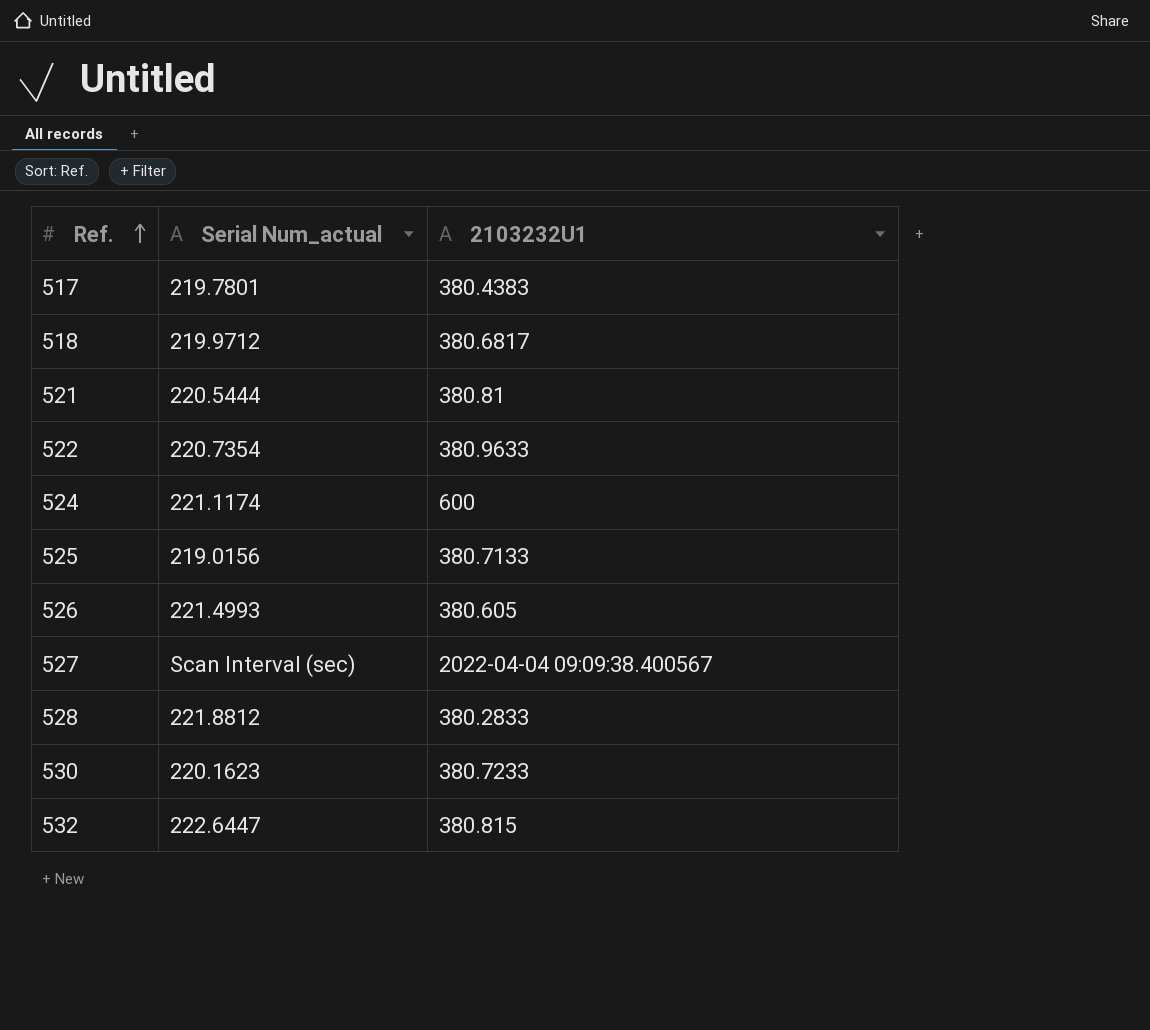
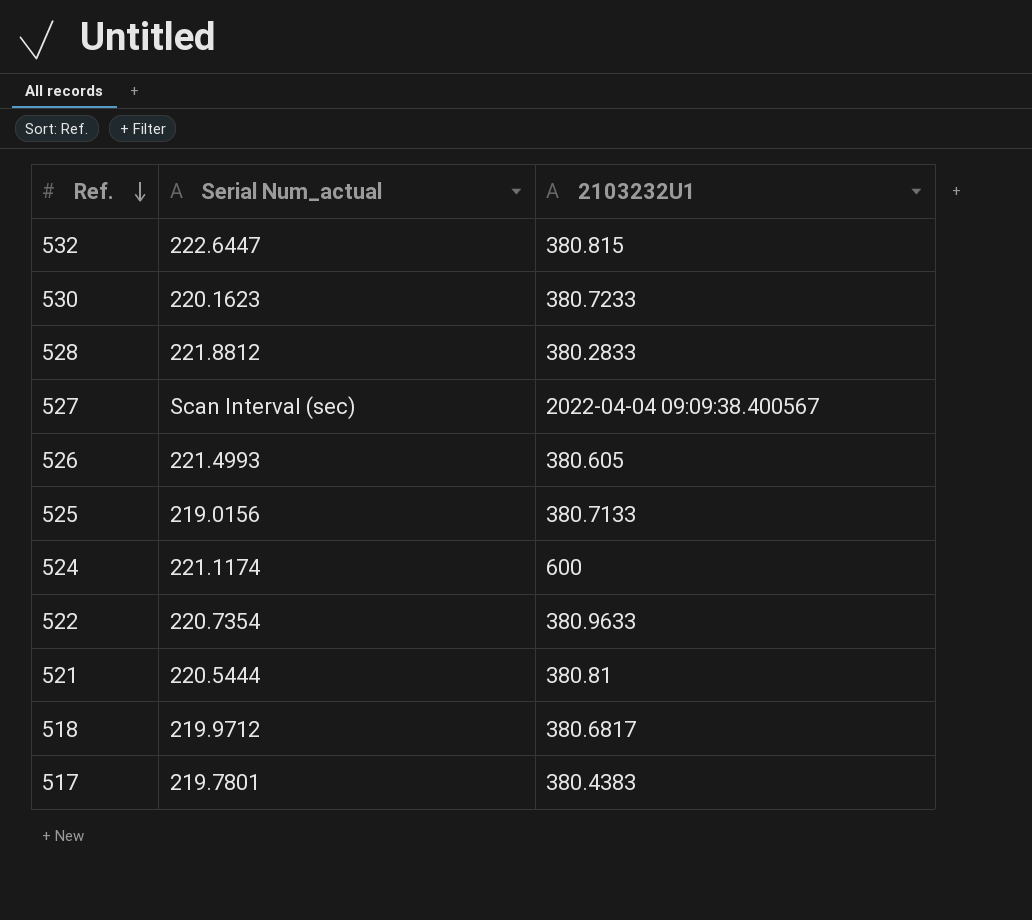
row order: Ref. ascending -> Ref. descending

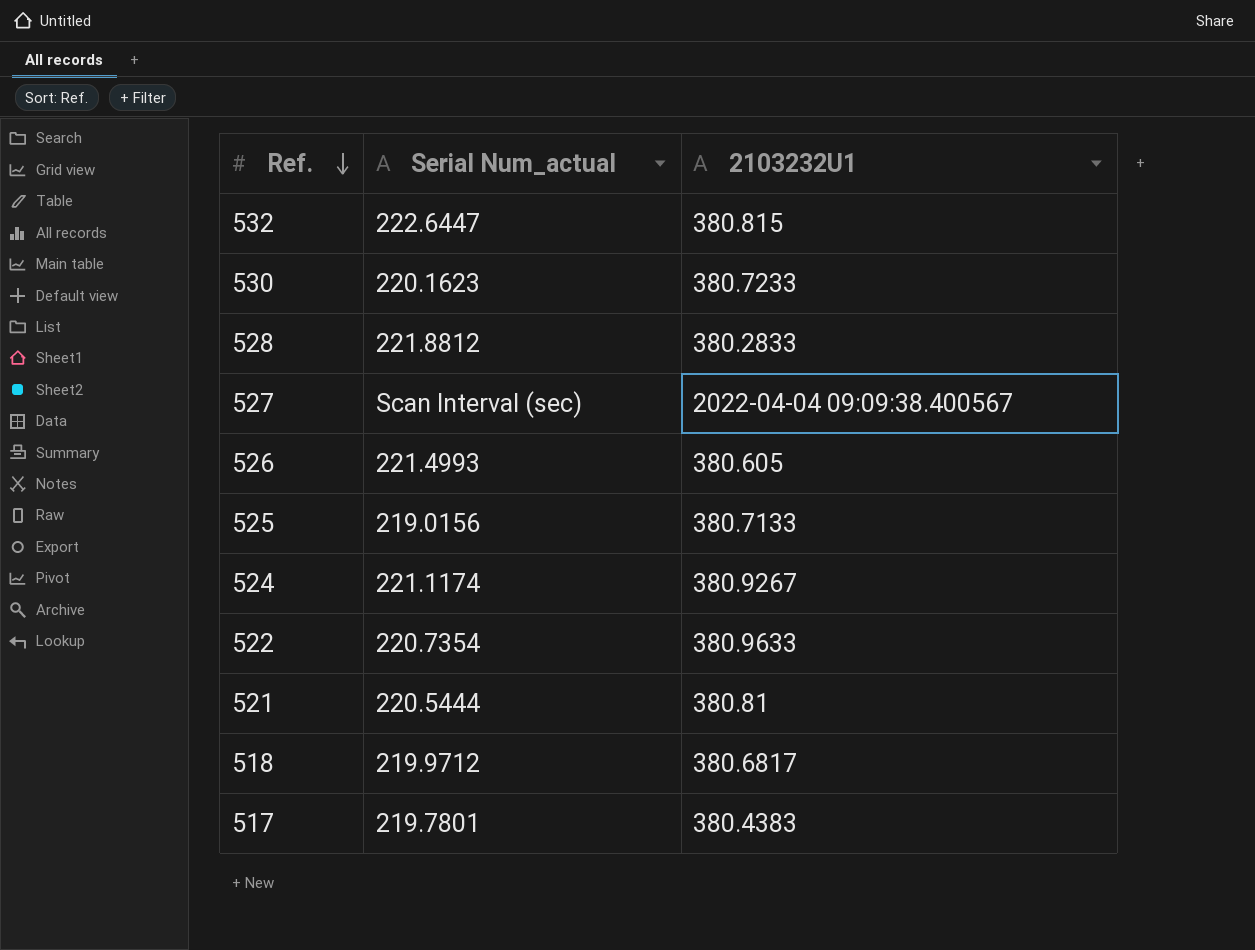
524 | 2103232U1: 600 -> 380.9267

